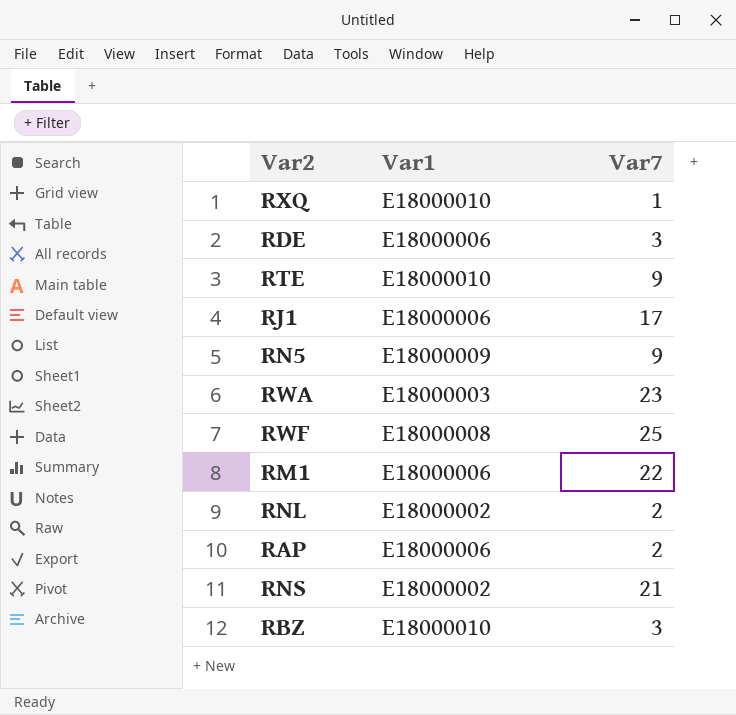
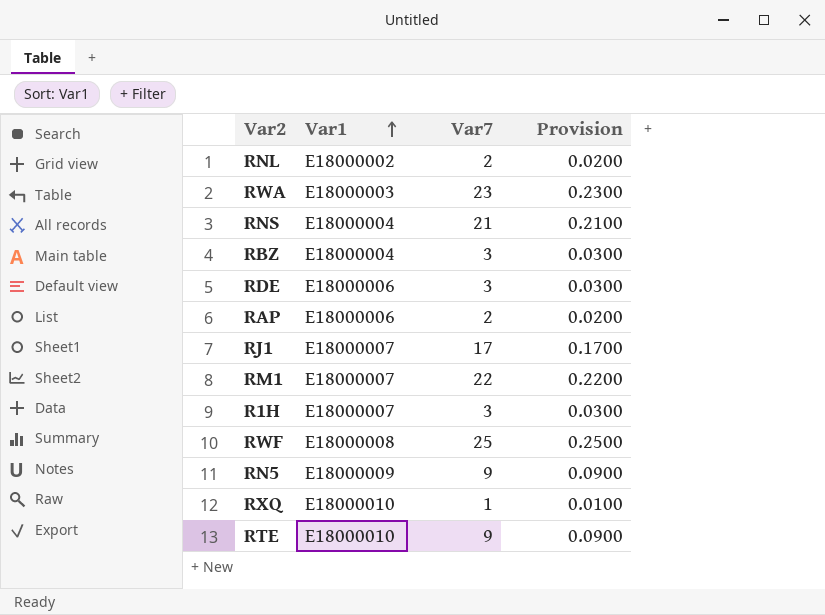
row order: none -> Var1 ascending
column Provision | formula: none -> [Var7] * 0.01
RNS | Var1: E18000002 -> E18000004
RBZ | Var1: E18000010 -> E18000004
RJ1 | Var1: E18000006 -> E18000007
RM1 | Var1: E18000006 -> E18000007
row R1H: none -> E18000007 | 3 | 0.0300

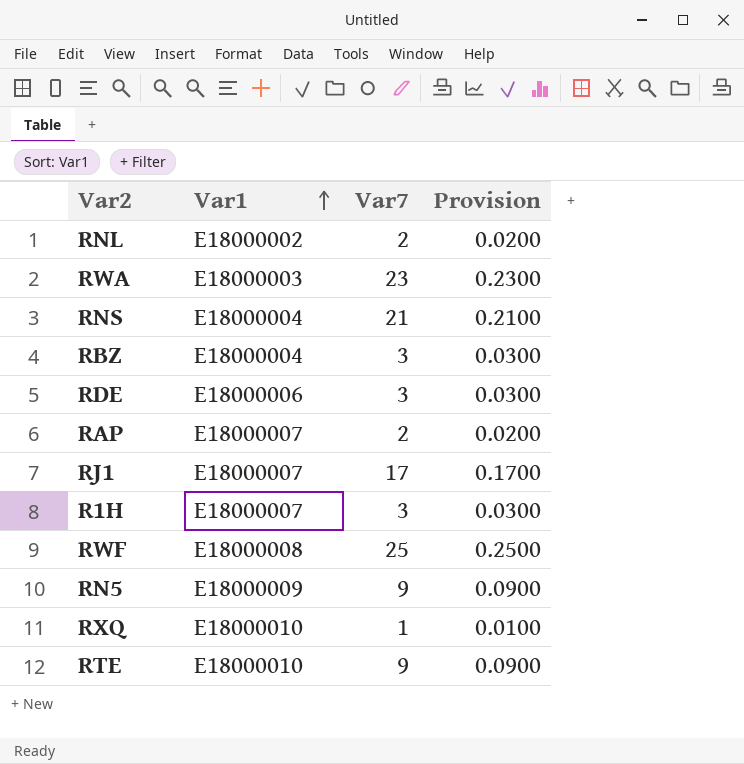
row RM1: E18000007 | 22 | 0.2200 -> none
RAP | Var1: E18000006 -> E18000007

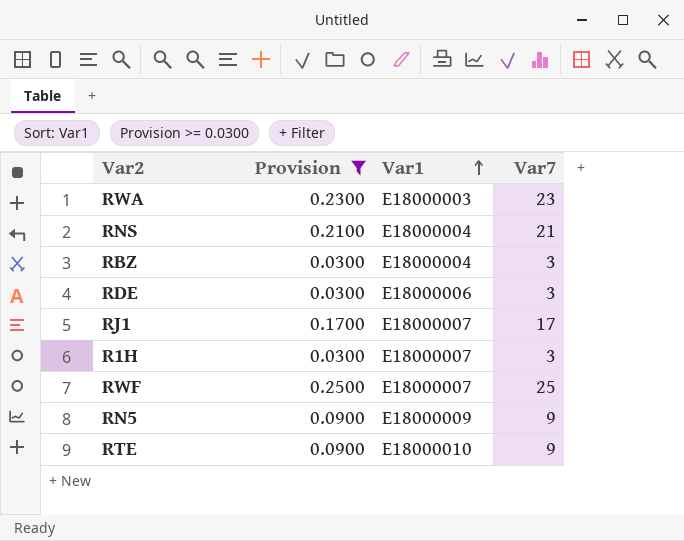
filter: none -> Provision >= 0.0300
column Provision | position: 4 -> 2
RWF | Var1: E18000008 -> E18000007

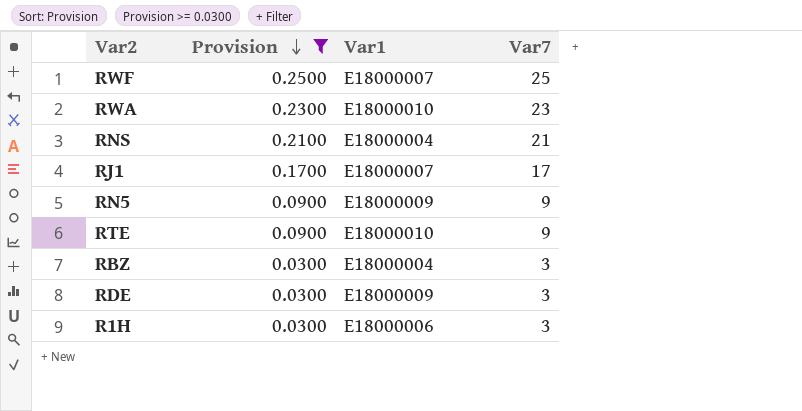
row order: Var1 ascending -> Provision descending
RWA | Var1: E18000003 -> E18000010
RDE | Var1: E18000006 -> E18000009
R1H | Var1: E18000007 -> E18000006

